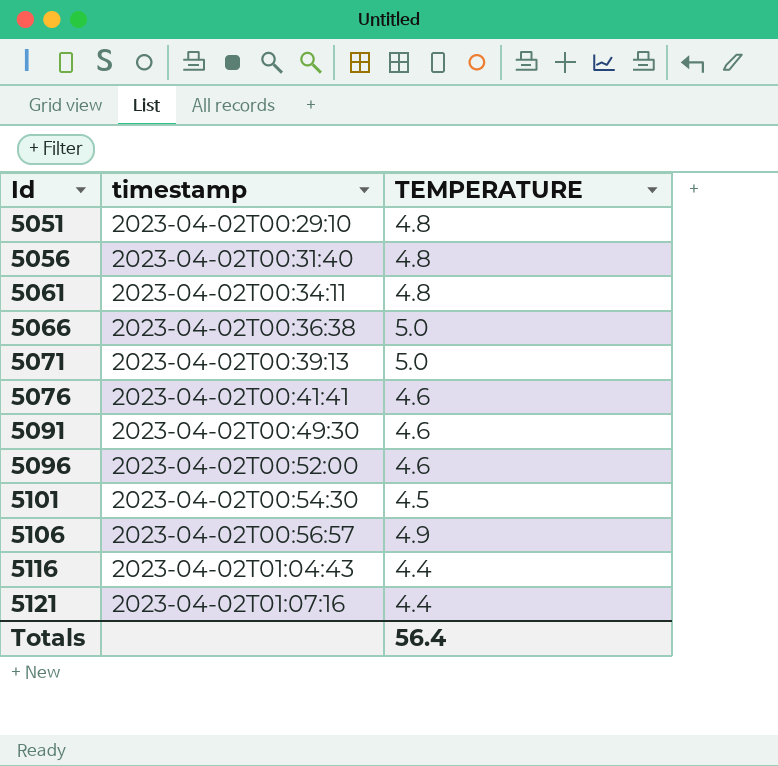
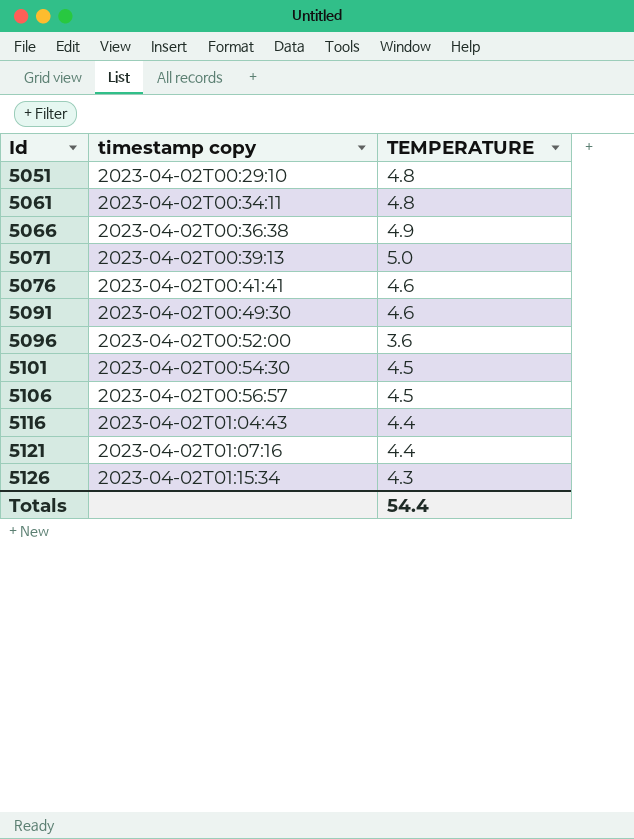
column name: timestamp -> timestamp copy
row 5056: 2023-04-02T00:31:40 | 4.8 -> none
5066 | TEMPERATURE: 5.0 -> 4.9
5096 | TEMPERATURE: 4.6 -> 3.6
5106 | TEMPERATURE: 4.9 -> 4.5
row 5126: none -> 2023-04-02T01:15:34 | 4.3
Totals | TEMPERATURE: 56.4 -> 54.4

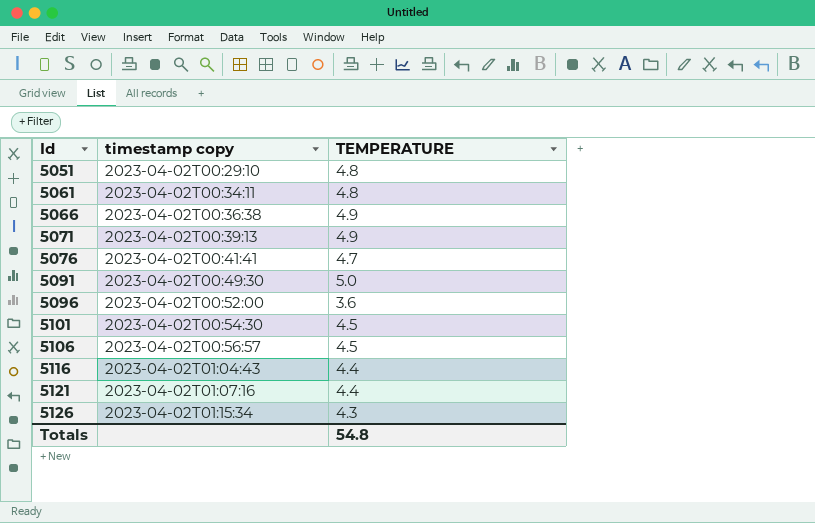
5071 | TEMPERATURE: 5.0 -> 4.9
5076 | TEMPERATURE: 4.6 -> 4.7
5091 | TEMPERATURE: 4.6 -> 5.0
Totals | TEMPERATURE: 54.4 -> 54.8

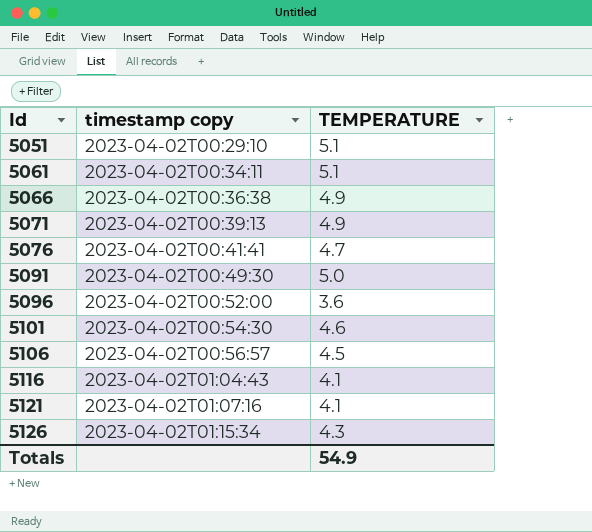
5051 | TEMPERATURE: 4.8 -> 5.1
5061 | TEMPERATURE: 4.8 -> 5.1
5101 | TEMPERATURE: 4.5 -> 4.6
5116 | TEMPERATURE: 4.4 -> 4.1
5121 | TEMPERATURE: 4.4 -> 4.1
Totals | TEMPERATURE: 54.8 -> 54.9

